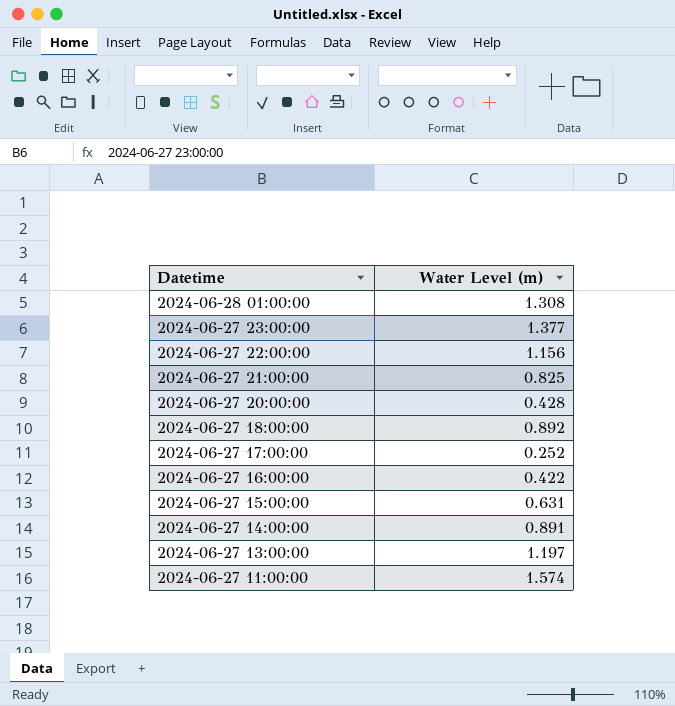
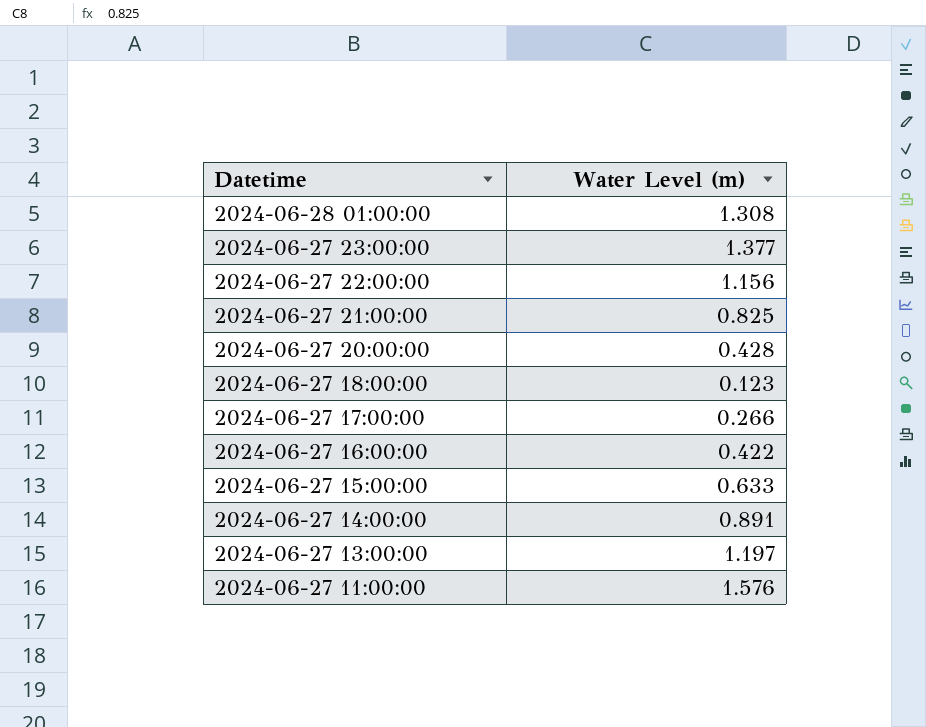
2024-06-27 18:00:00 | Water Level (m): 0.892 -> 0.123
2024-06-27 17:00:00 | Water Level (m): 0.252 -> 0.266
2024-06-27 15:00:00 | Water Level (m): 0.631 -> 0.633
2024-06-27 11:00:00 | Water Level (m): 1.574 -> 1.576

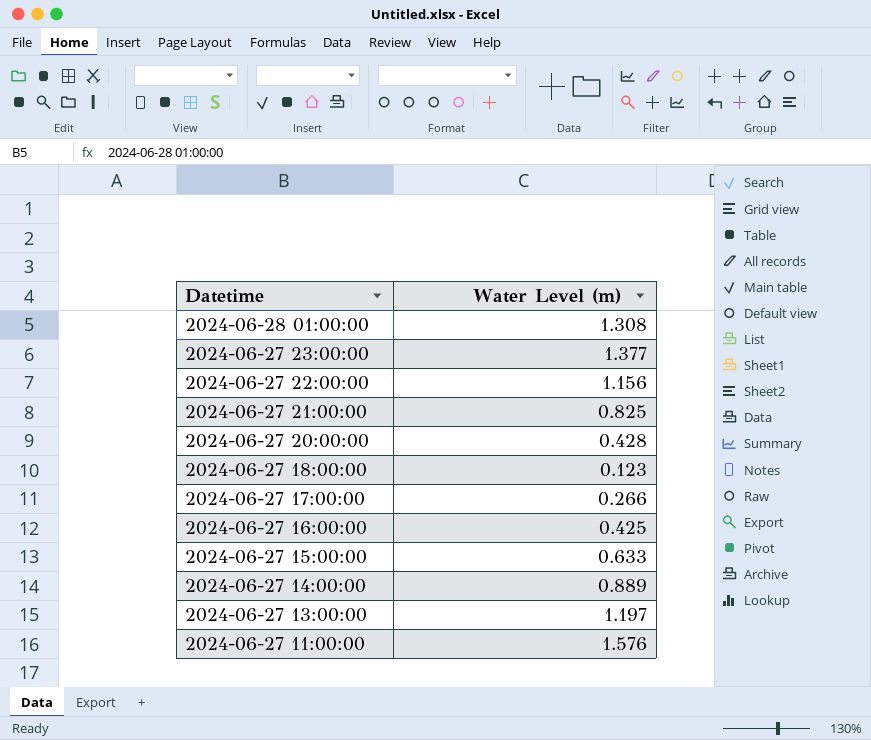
2024-06-27 16:00:00 | Water Level (m): 0.422 -> 0.425
2024-06-27 14:00:00 | Water Level (m): 0.891 -> 0.889

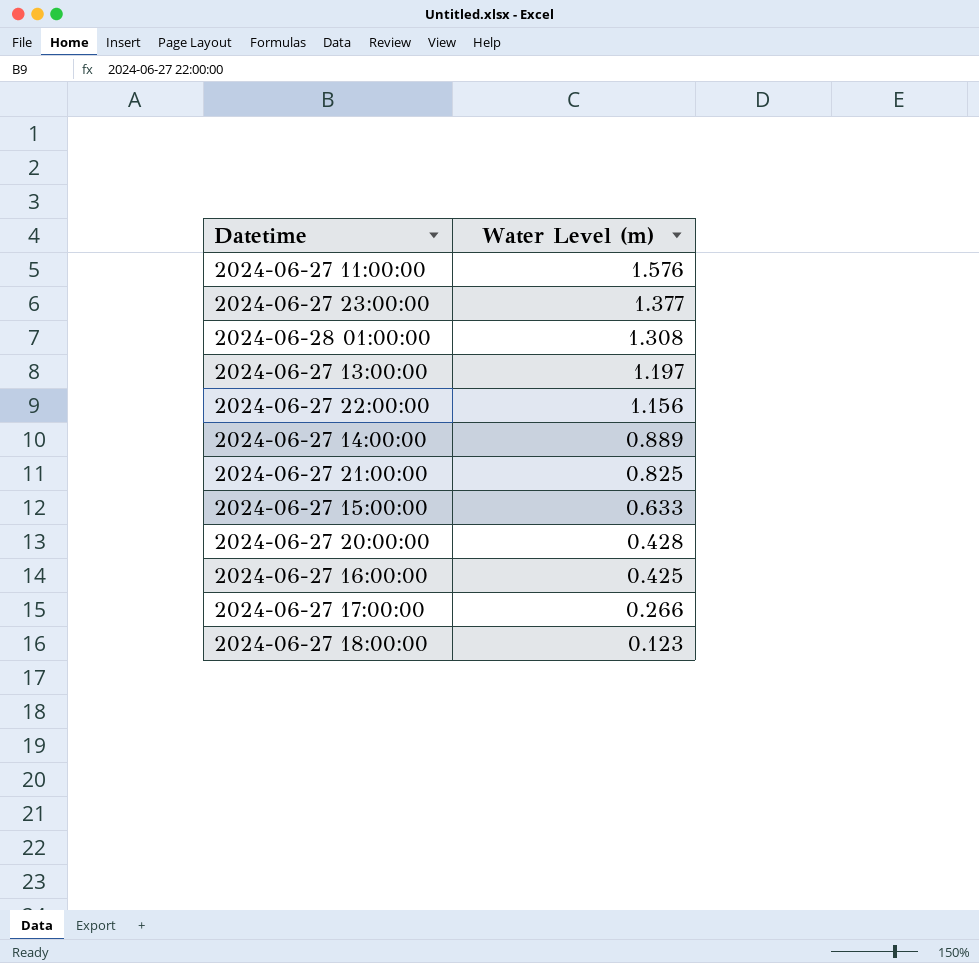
row order: Datetime descending -> Water Level (m) descending

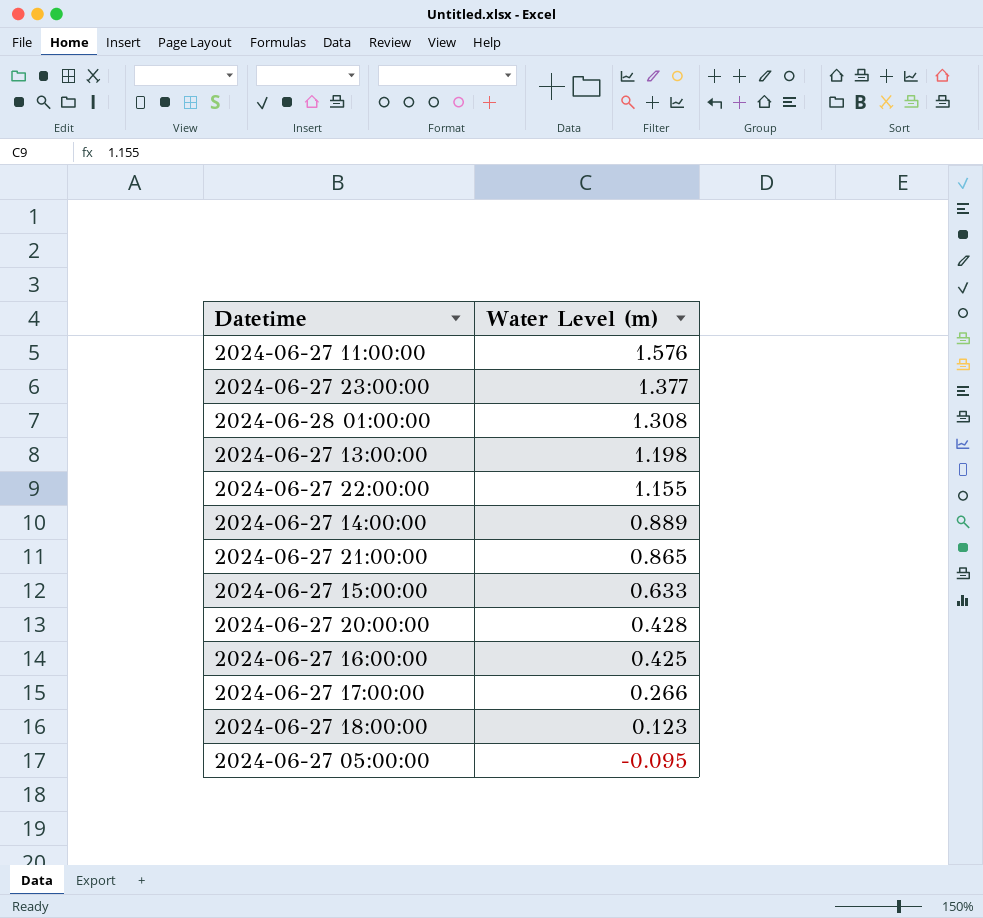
2024-06-27 13:00:00 | Water Level (m): 1.197 -> 1.198
2024-06-27 22:00:00 | Water Level (m): 1.156 -> 1.155
2024-06-27 21:00:00 | Water Level (m): 0.825 -> 0.865
row 2024-06-27 05:00:00: none -> -0.095

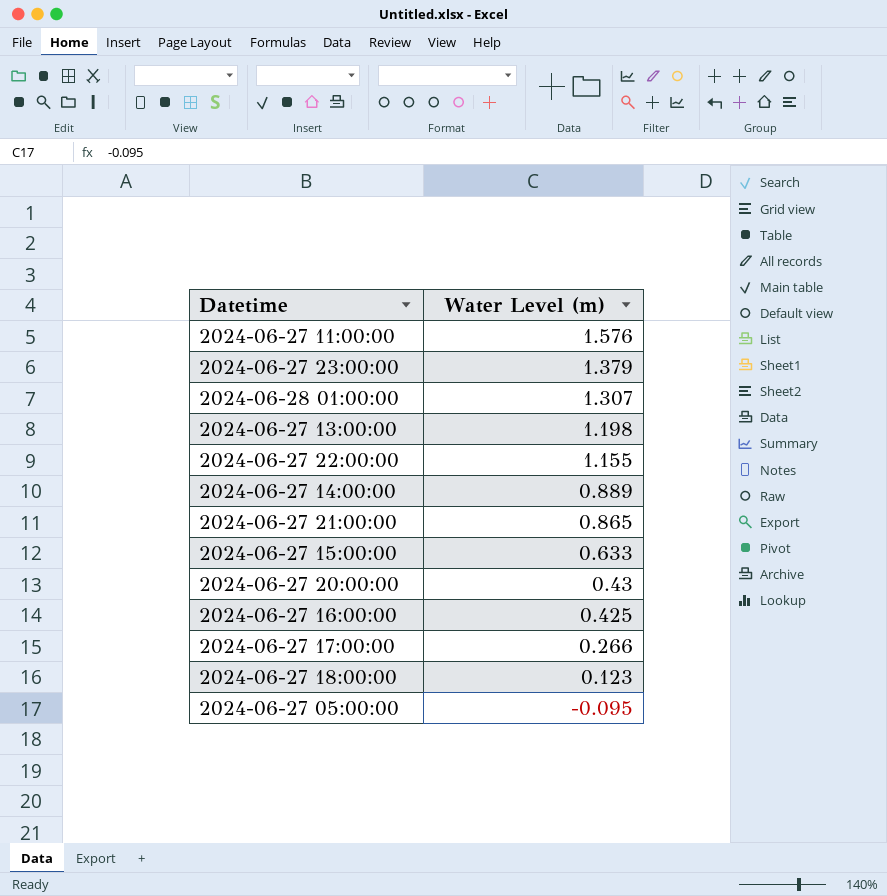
2024-06-27 23:00:00 | Water Level (m): 1.377 -> 1.379
2024-06-28 01:00:00 | Water Level (m): 1.308 -> 1.307
2024-06-27 20:00:00 | Water Level (m): 0.428 -> 0.43

